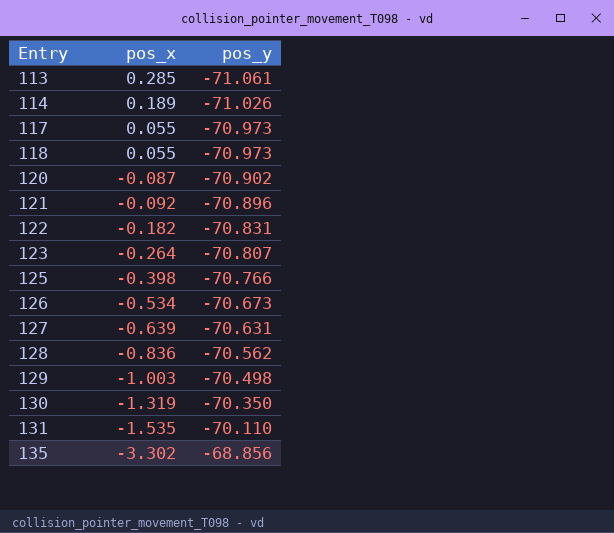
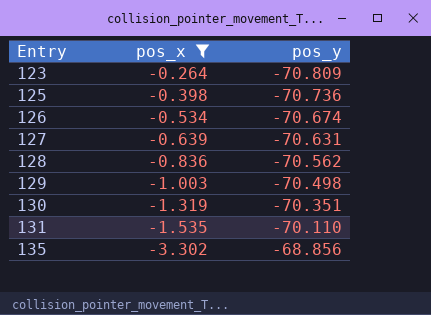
filter: none -> pos_x <= -0.264
123 | pos_y: -70.807 -> -70.809
125 | pos_y: -70.766 -> -70.736
126 | pos_y: -70.673 -> -70.674
130 | pos_y: -70.350 -> -70.351

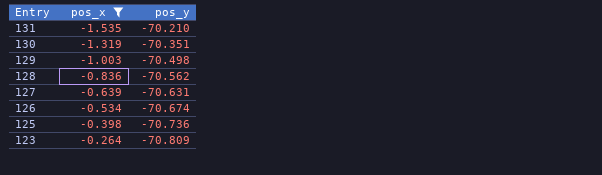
row order: Entry ascending -> Entry descending
row 135: -3.302 | -68.856 -> none
131 | pos_y: -70.110 -> -70.210

